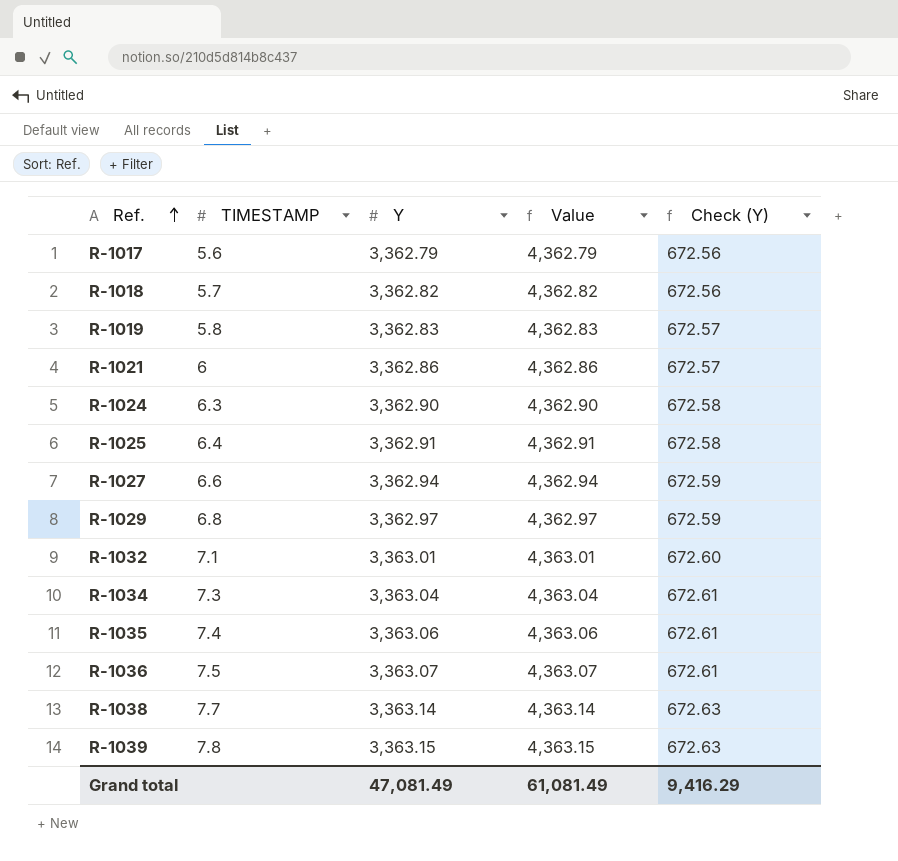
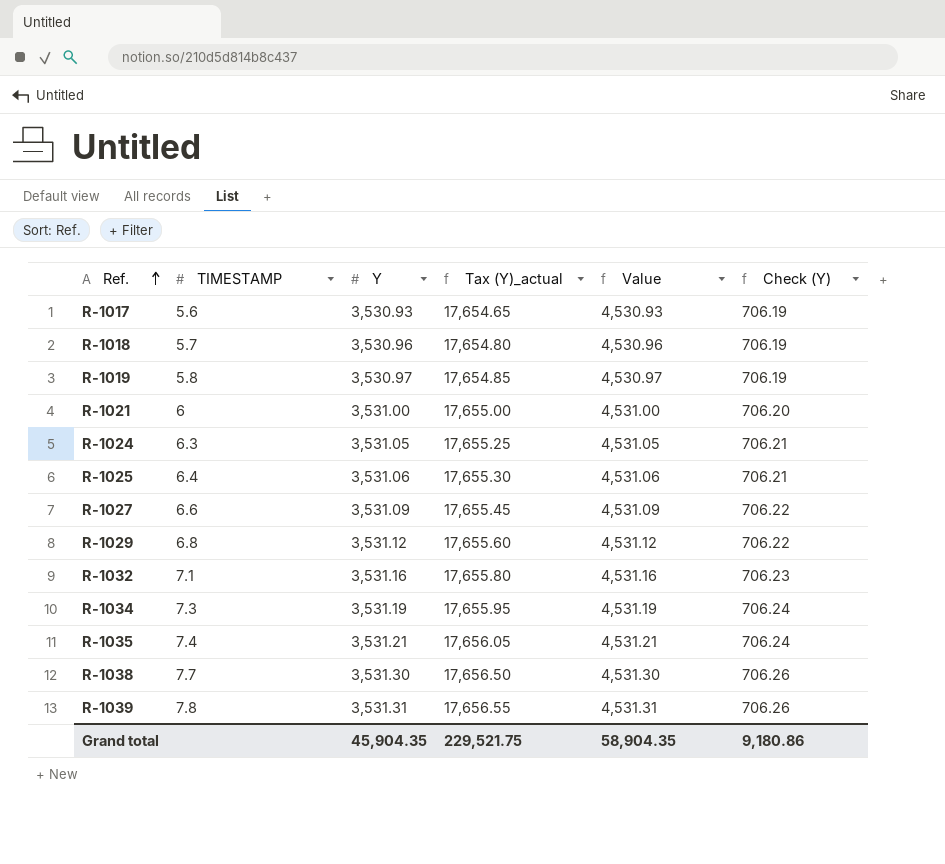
column Tax (Y)_actual | formula: none -> [Y] * 5
row R-1036: 7.5 | 3,363.07 | 4,363.07 | 672.61 -> none
R-1017 | Y: 3,362.79 -> 3,530.93
R-1017 | Value: 4,362.79 -> 4,530.93
R-1017 | Check (Y): 672.56 -> 706.19
R-1018 | Y: 3,362.82 -> 3,530.96
R-1018 | Value: 4,362.82 -> 4,530.96
R-1018 | Check (Y): 672.56 -> 706.19
R-1019 | Y: 3,362.83 -> 3,530.97
R-1019 | Value: 4,362.83 -> 4,530.97
R-1019 | Check (Y): 672.57 -> 706.19
R-1021 | Y: 3,362.86 -> 3,531.00
R-1021 | Value: 4,362.86 -> 4,531.00
R-1021 | Check (Y): 672.57 -> 706.20
R-1024 | Y: 3,362.90 -> 3,531.05
R-1024 | Value: 4,362.90 -> 4,531.05
R-1024 | Check (Y): 672.58 -> 706.21
R-1025 | Y: 3,362.91 -> 3,531.06
R-1025 | Value: 4,362.91 -> 4,531.06
R-1025 | Check (Y): 672.58 -> 706.21
R-1027 | Y: 3,362.94 -> 3,531.09
R-1027 | Value: 4,362.94 -> 4,531.09
R-1027 | Check (Y): 672.59 -> 706.22
R-1029 | Y: 3,362.97 -> 3,531.12
R-1029 | Value: 4,362.97 -> 4,531.12
R-1029 | Check (Y): 672.59 -> 706.22
R-1032 | Y: 3,363.01 -> 3,531.16
R-1032 | Value: 4,363.01 -> 4,531.16
R-1032 | Check (Y): 672.60 -> 706.23
R-1034 | Y: 3,363.04 -> 3,531.19
R-1034 | Value: 4,363.04 -> 4,531.19
R-1034 | Check (Y): 672.61 -> 706.24
R-1035 | Y: 3,363.06 -> 3,531.21
R-1035 | Value: 4,363.06 -> 4,531.21
R-1035 | Check (Y): 672.61 -> 706.24
R-1038 | Y: 3,363.14 -> 3,531.30
R-1038 | Value: 4,363.14 -> 4,531.30
R-1038 | Check (Y): 672.63 -> 706.26
R-1039 | Y: 3,363.15 -> 3,531.31
R-1039 | Value: 4,363.15 -> 4,531.31
R-1039 | Check (Y): 672.63 -> 706.26
Grand total | Y: 47,081.49 -> 45,904.35
Grand total | Value: 61,081.49 -> 58,904.35
Grand total | Check (Y): 9,416.29 -> 9,180.86

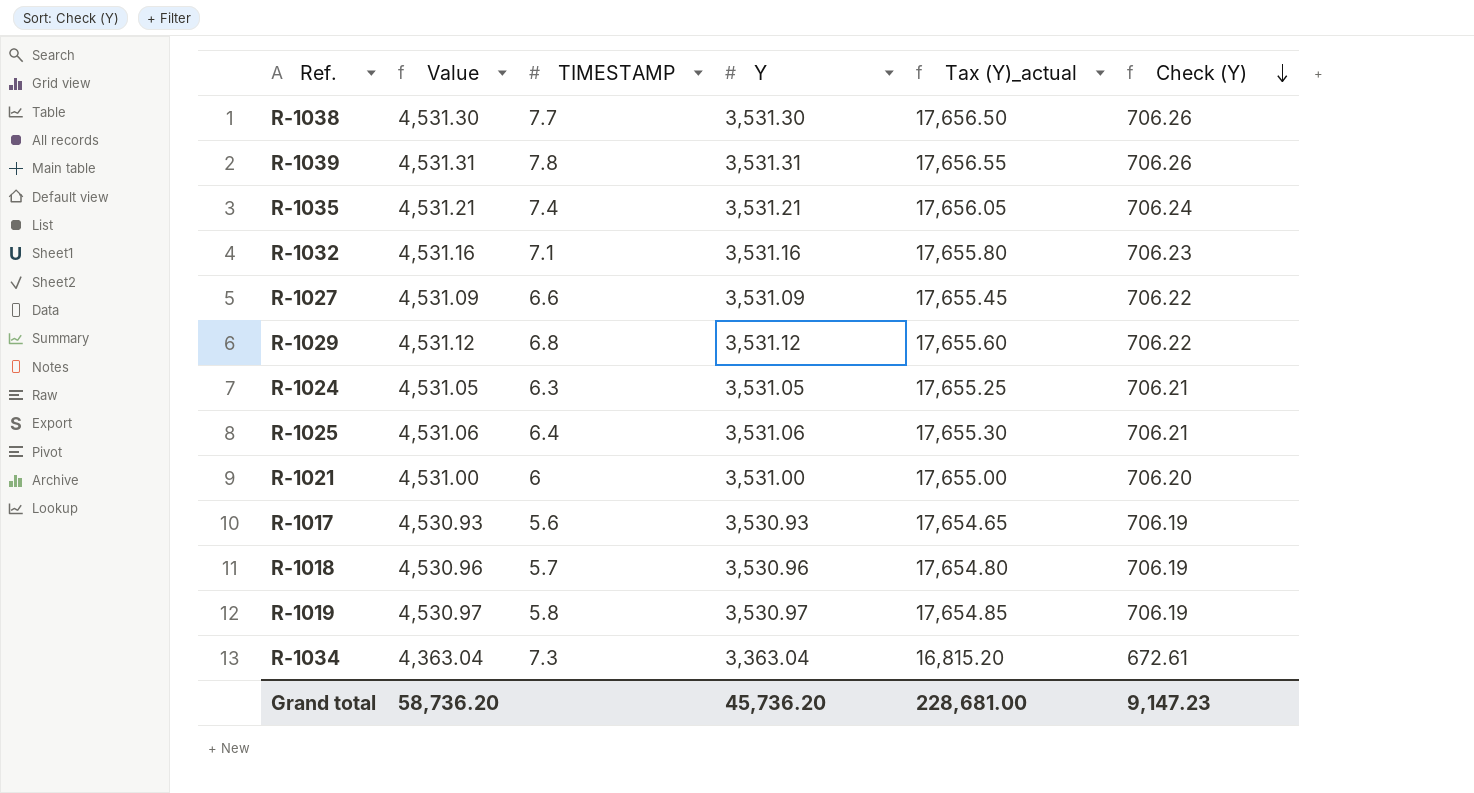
row order: Ref. ascending -> Check (Y) descending
column Value | position: 5 -> 2
R-1034 | Value: 4,531.19 -> 4,363.04
R-1034 | Y: 3,531.19 -> 3,363.04
R-1034 | Tax (Y)_actual: 17,655.95 -> 16,815.20
R-1034 | Check (Y): 706.24 -> 672.61
Grand total | Value: 58,904.35 -> 58,736.20
Grand total | Y: 45,904.35 -> 45,736.20
Grand total | Tax (Y)_actual: 229,521.75 -> 228,681.00
Grand total | Check (Y): 9,180.86 -> 9,147.23

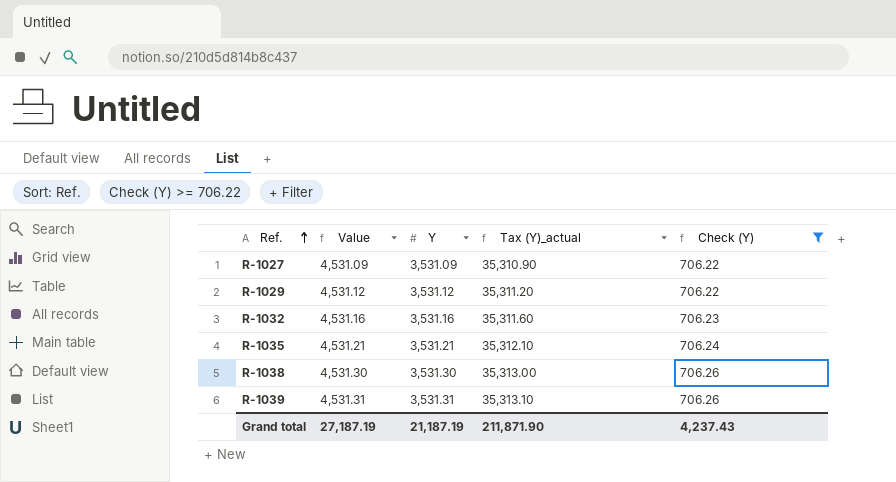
filter: none -> Check (Y) >= 706.22
row order: Check (Y) descending -> Ref. ascending
column TIMESTAMP | position: 3 -> none
column Tax (Y)_actual | formula: [Y] * 5 -> [Y] * 10
Grand total | Value: 58,736.20 -> 27,187.19
Grand total | Y: 45,736.20 -> 21,187.19
Grand total | Tax (Y)_actual: 228,681.00 -> 211,871.90
Grand total | Check (Y): 9,147.23 -> 4,237.43

